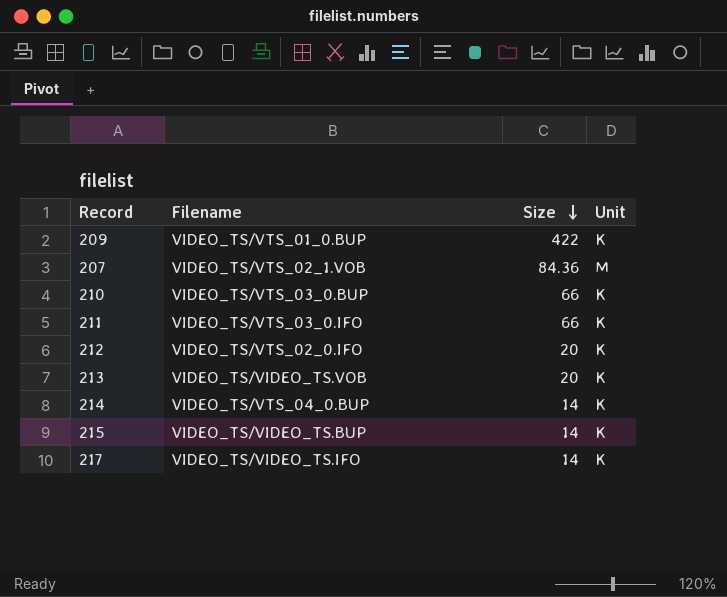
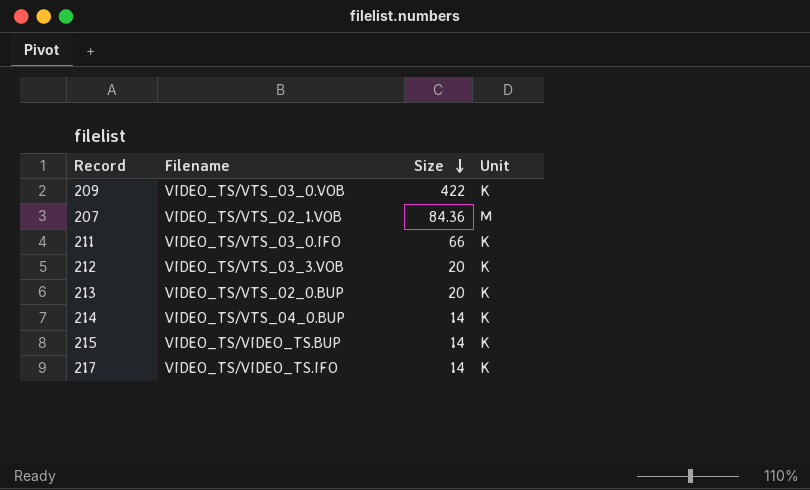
row 210: VIDEO_TS/VTS_03_0.BUP | 66 | K -> none
209 | Filename: VIDEO_TS/VTS_01_0.BUP -> VIDEO_TS/VTS_03_0.VOB
212 | Filename: VIDEO_TS/VTS_02_0.IFO -> VIDEO_TS/VTS_03_3.VOB
213 | Filename: VIDEO_TS/VIDEO_TS.VOB -> VIDEO_TS/VTS_02_0.BUP

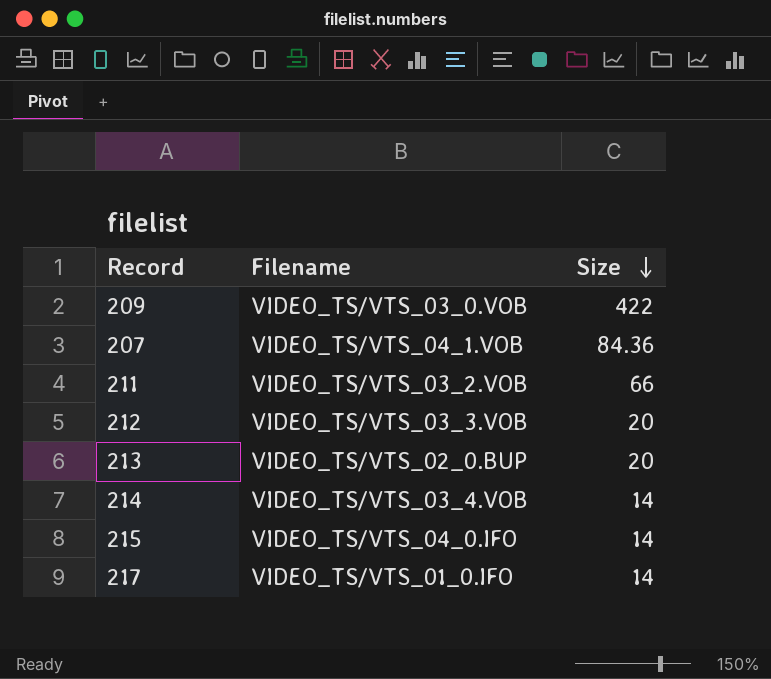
column Unit | position: 4 -> none
207 | Filename: VIDEO_TS/VTS_02_1.VOB -> VIDEO_TS/VTS_04_1.VOB
211 | Filename: VIDEO_TS/VTS_03_0.IFO -> VIDEO_TS/VTS_03_2.VOB
214 | Filename: VIDEO_TS/VTS_04_0.BUP -> VIDEO_TS/VTS_03_4.VOB
215 | Filename: VIDEO_TS/VIDEO_TS.BUP -> VIDEO_TS/VTS_04_0.IFO
217 | Filename: VIDEO_TS/VIDEO_TS.IFO -> VIDEO_TS/VTS_01_0.IFO

